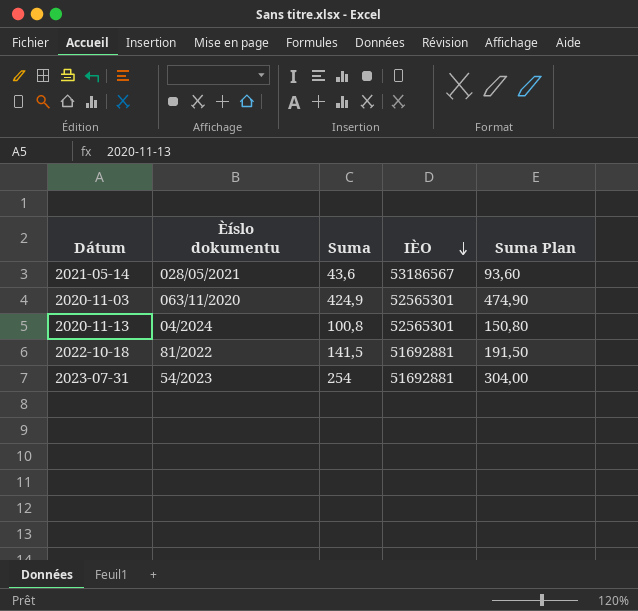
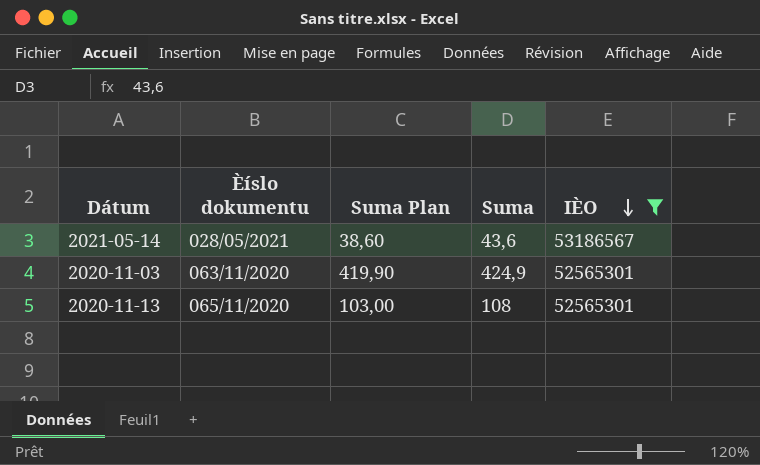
filter: none -> IÈO != 51692881
column Suma Plan | formula: [Suma] + 50 -> [Suma] - 5
column Suma Plan | position: 5 -> 3
2020-11-13 | Èíslo dokumentu: 04/2024 -> 065/11/2020
2020-11-13 | Suma: 100,8 -> 108

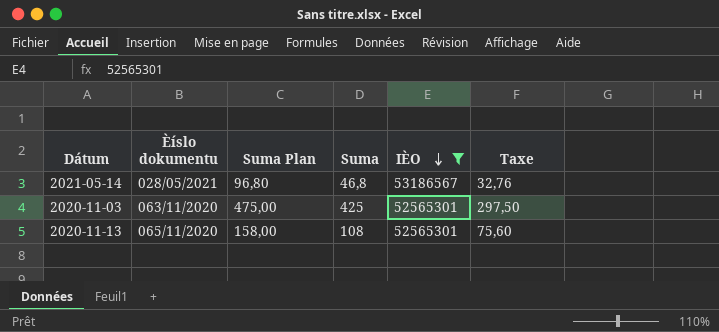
column Suma Plan | formula: [Suma] - 5 -> [Suma] + 50
column Taxe | formula: none -> [Suma] * 0,7
2021-05-14 | Suma: 43,6 -> 46,8
2020-11-03 | Suma: 424,9 -> 425

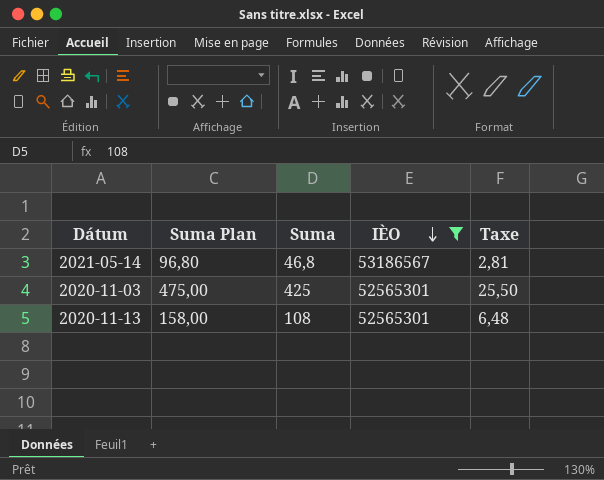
column Èíslo dokumentu | position: 2 -> none
column Taxe | formula: [Suma] * 0,7 -> [Suma] * 0,06

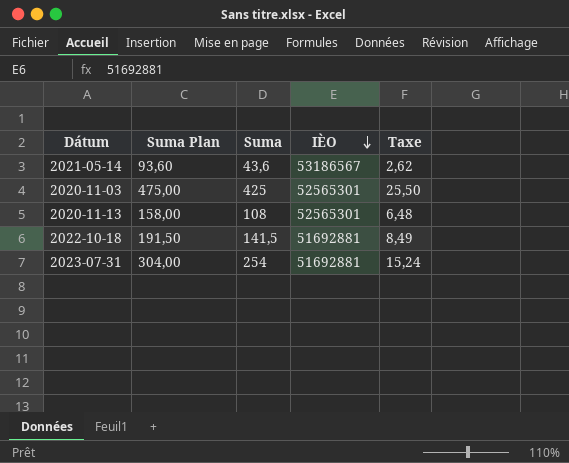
filter: IÈO != 51692881 -> none
2021-05-14 | Suma Plan: 96,80 -> 93,60
2021-05-14 | Suma: 46,8 -> 43,6
2021-05-14 | Taxe: 2,81 -> 2,62

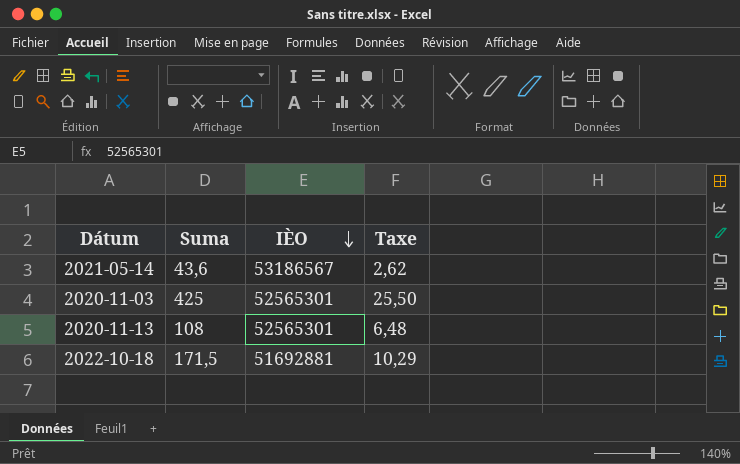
column Suma Plan | formula: [Suma] + 50 -> none
row 2023-07-31: 304,00 | 254 | 51692881 | 15,24 -> none
2022-10-18 | Suma: 141,5 -> 171,5
2022-10-18 | Taxe: 8,49 -> 10,29

